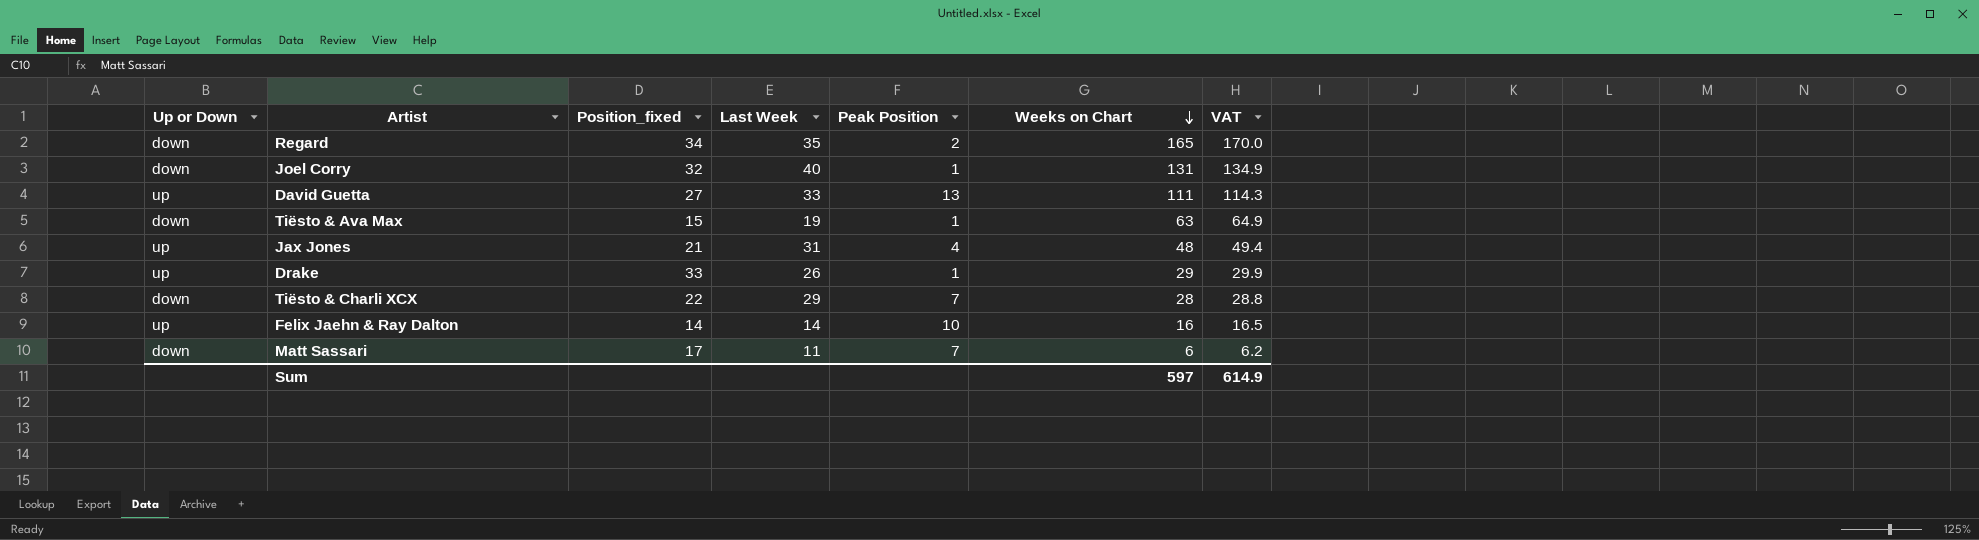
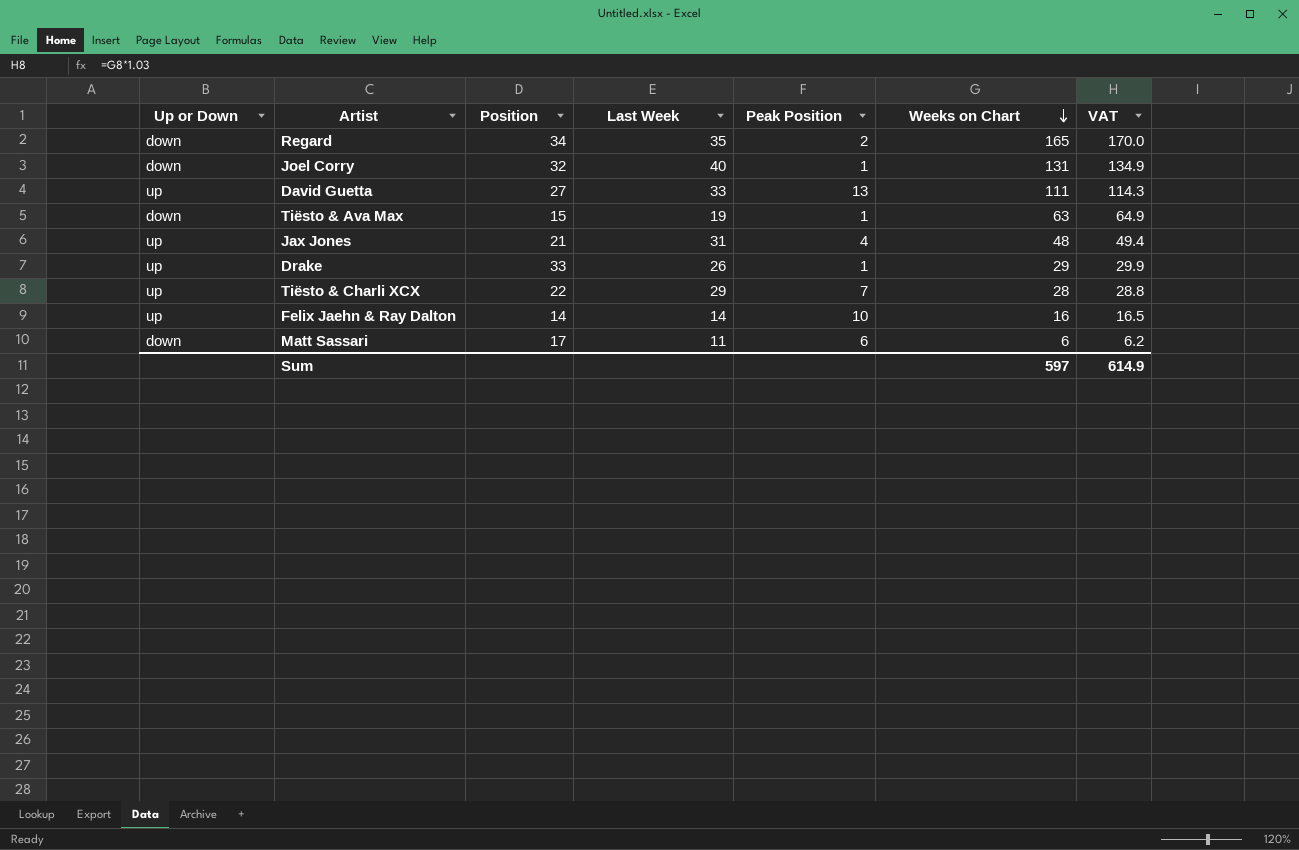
column name: Position_fixed -> Position
Tiësto & Charli XCX | Up or Down: down -> up
Matt Sassari | Peak Position: 7 -> 6

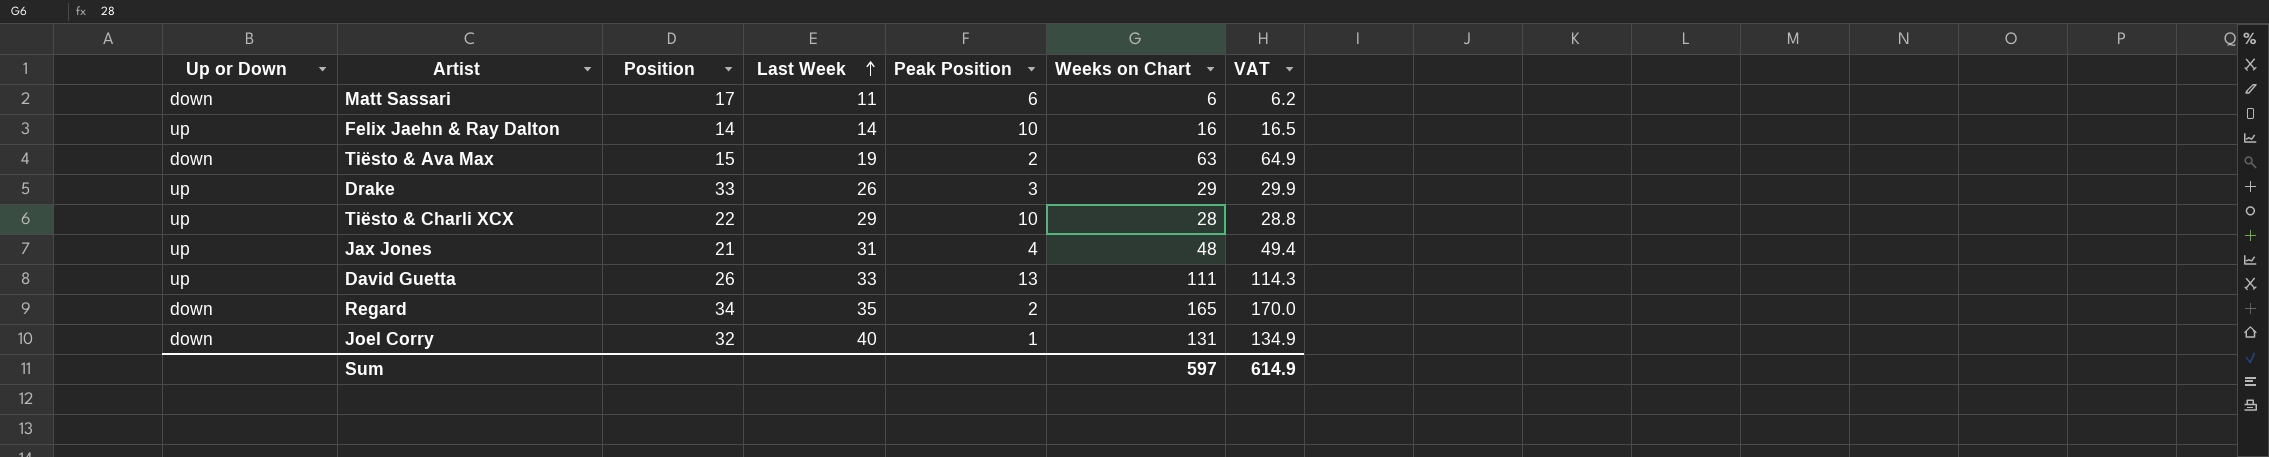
row order: Weeks on Chart descending -> Last Week ascending
Tiësto & Ava Max | Peak Position: 1 -> 2
Drake | Peak Position: 1 -> 3
Tiësto & Charli XCX | Peak Position: 7 -> 10
David Guetta | Position: 27 -> 26

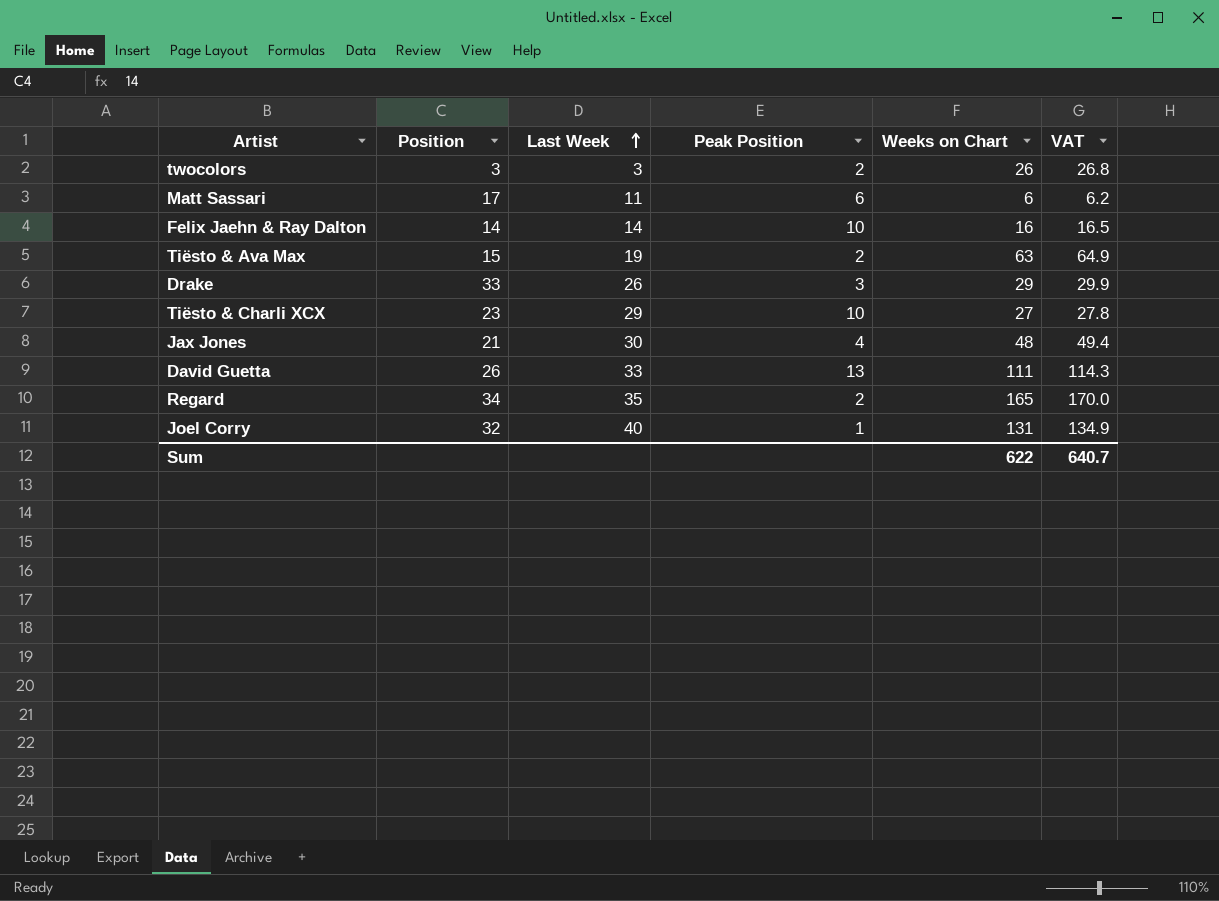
column Up or Down | position: 1 -> none
row twocolors: none -> 3 | 3 | 2 | 26 | 26.8
Tiësto & Charli XCX | Position: 22 -> 23
Tiësto & Charli XCX | Weeks on Chart: 28 -> 27
Tiësto & Charli XCX | VAT: 28.8 -> 27.8
Jax Jones | Last Week: 31 -> 30
Sum | Weeks on Chart: 597 -> 622
Sum | VAT: 614.9 -> 640.7

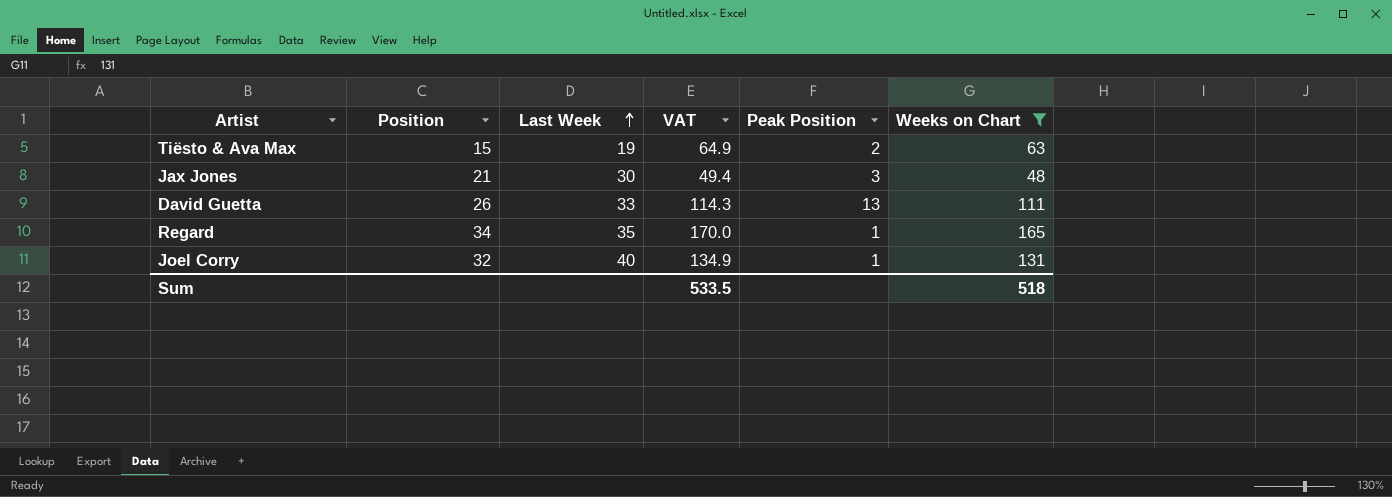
filter: none -> Weeks on Chart >= 48
column VAT | position: 6 -> 4
Jax Jones | Peak Position: 4 -> 3
Regard | Peak Position: 2 -> 1
Sum | VAT: 640.7 -> 533.5
Sum | Weeks on Chart: 622 -> 518

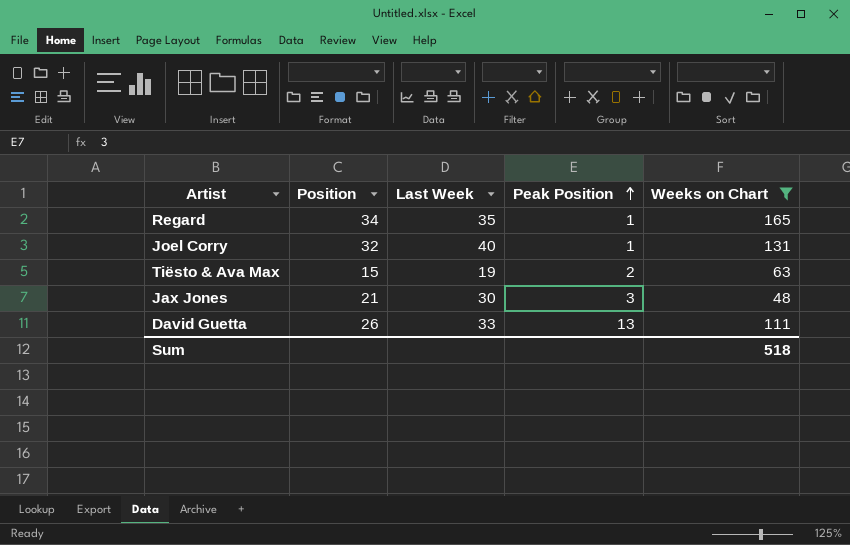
row order: Last Week ascending -> Peak Position ascending
column VAT | formula: [Weeks on Chart] * 1.03 -> none

